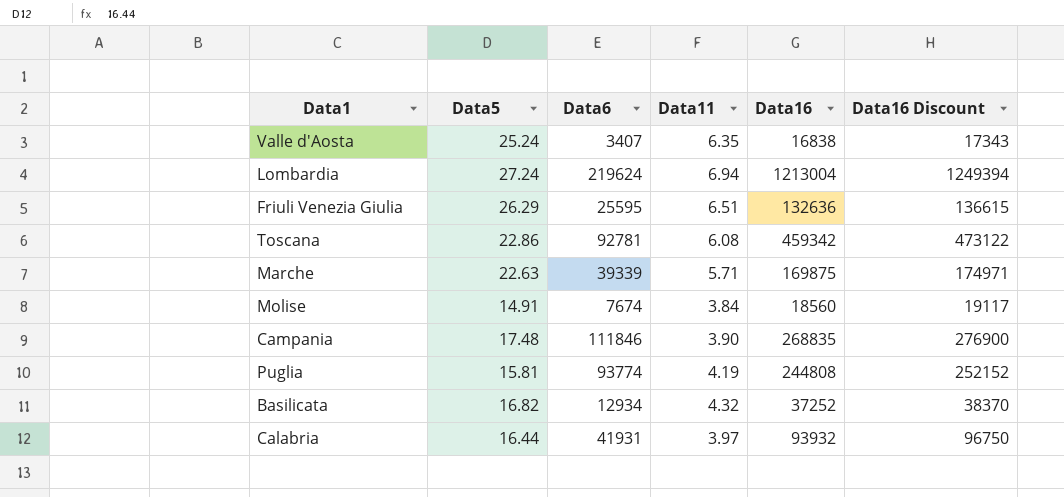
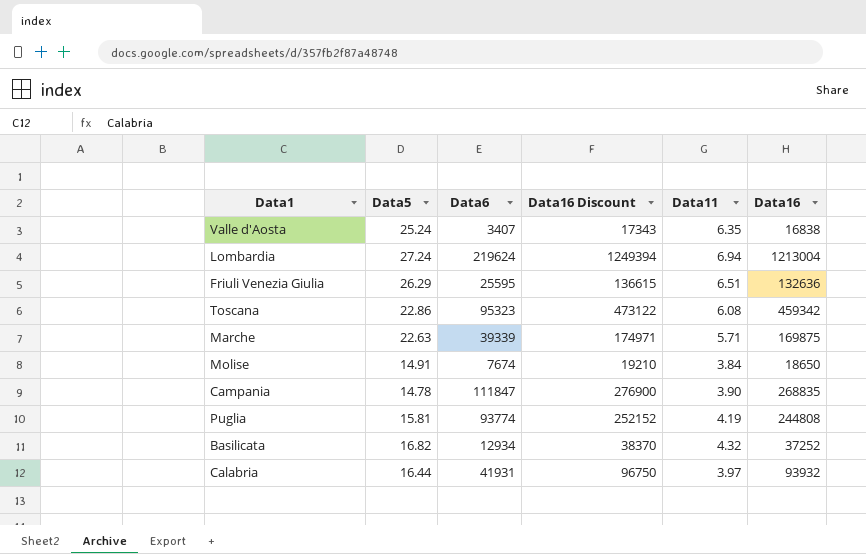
column Data16 Discount | position: 6 -> 4
Toscana | Data6: 92781 -> 95323
Molise | Data16 Discount: 19117 -> 19210
Molise | Data16: 18560 -> 18650
Campania | Data5: 17.48 -> 14.78
Campania | Data6: 111846 -> 111847

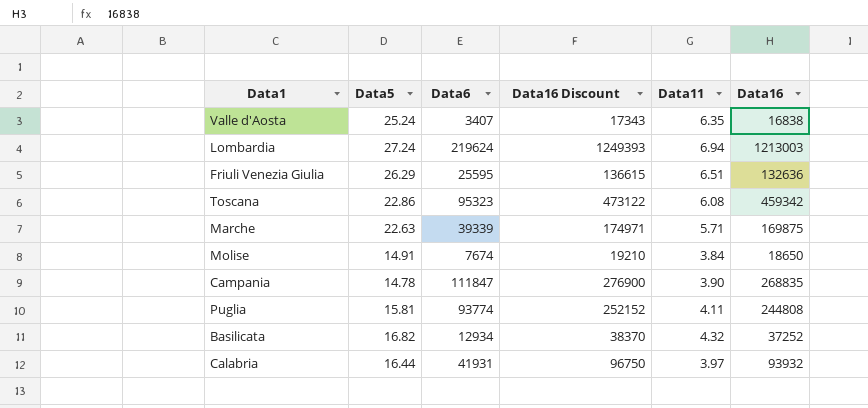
Lombardia | Data16 Discount: 1249394 -> 1249393
Lombardia | Data16: 1213004 -> 1213003
Puglia | Data11: 4.19 -> 4.11

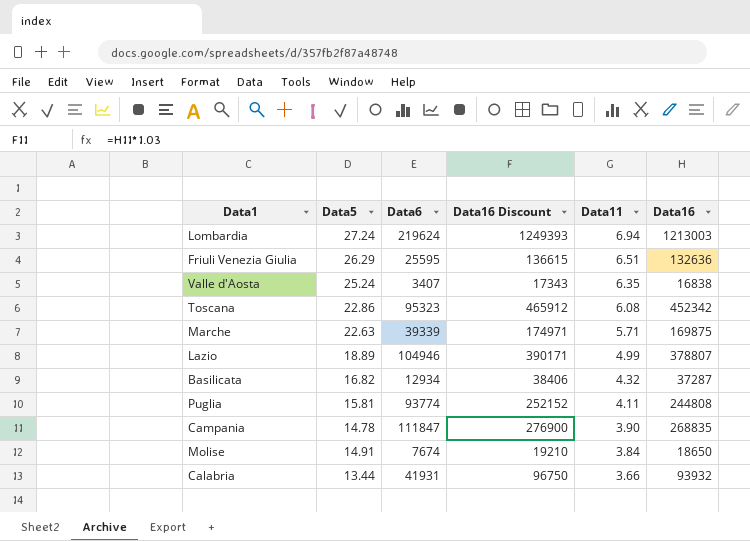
row order: none -> Data11 descending
Toscana | Data16 Discount: 473122 -> 465912
Toscana | Data16: 459342 -> 452342
row Lazio: none -> 18.89 | 104946 | 390171 | 4.99 | 378807
Basilicata | Data16 Discount: 38370 -> 38406
Basilicata | Data16: 37252 -> 37287
Calabria | Data5: 16.44 -> 13.44
Calabria | Data11: 3.97 -> 3.66

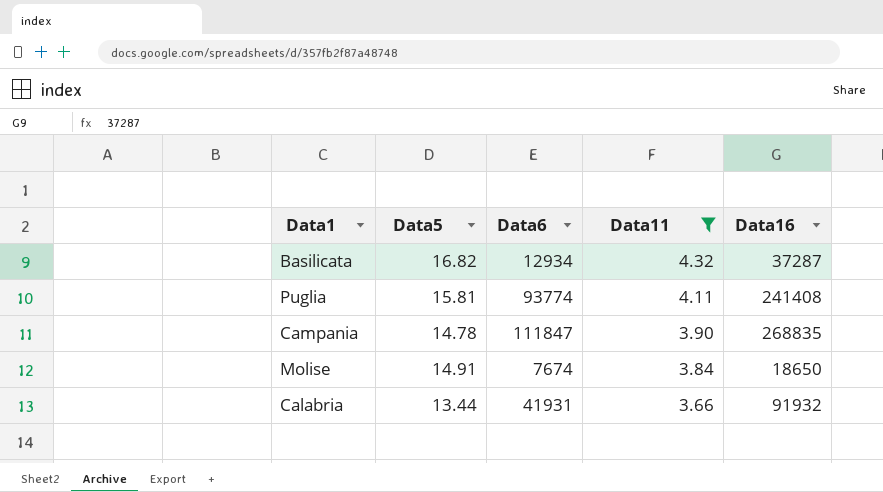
filter: none -> Data11 <= 4.32
column Data16 Discount | formula: [Data16] * 1.03 -> none
Puglia | Data16: 244808 -> 241408
Calabria | Data16: 93932 -> 91932

